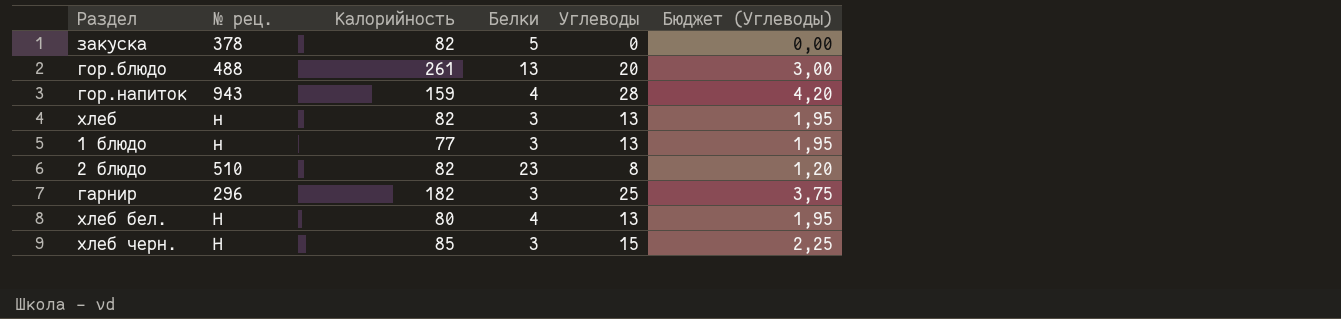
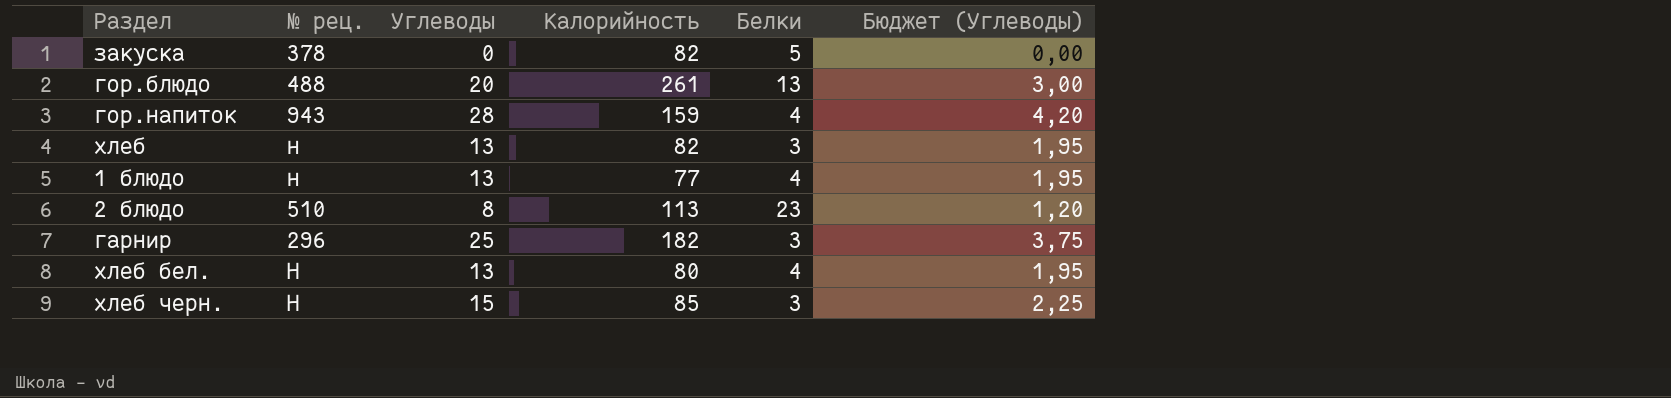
column Углеводы | position: 5 -> 3
1 блюдо | Белки: 3 -> 4
2 блюдо | Калорийность: 82 -> 113

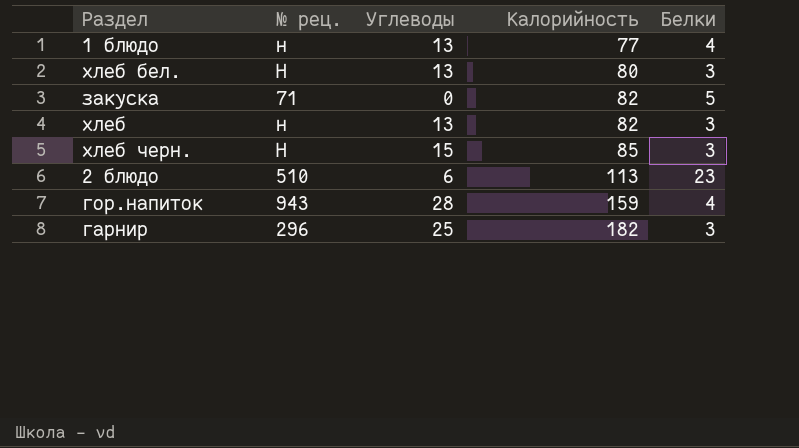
row order: none -> Калорийность ascending
column Бюджет (Углеводы) | formula: [Углеводы] * 0,15 -> none
row гор.блюдо: 488 | 20 | 261 | 13 | 3,00 -> none
хлеб бел. | Белки: 4 -> 3
закуска | № рец.: 378 -> 71
2 блюдо | Углеводы: 8 -> 6

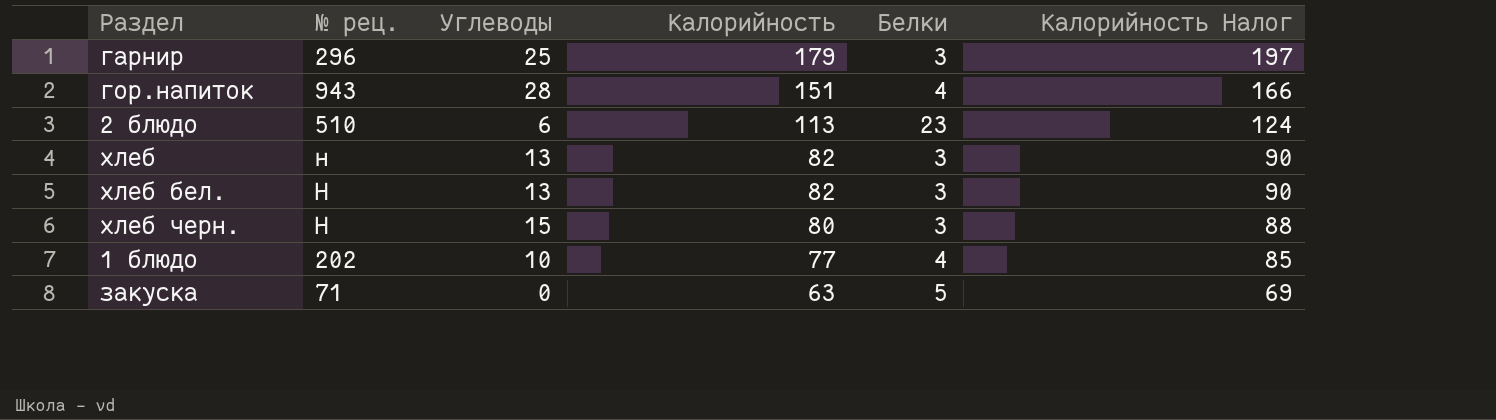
row order: Калорийность ascending -> Калорийность descending
column Калорийность Налог | formula: none -> [Калорийность] * 1,1
гарнир | Калорийность: 182 -> 179
гор.напиток | Калорийность: 159 -> 151
хлеб бел. | Калорийность: 80 -> 82
хлеб черн. | Калорийность: 85 -> 80
1 блюдо | № рец.: н -> 202
1 блюдо | Углеводы: 13 -> 10
закуска | Калорийность: 82 -> 63

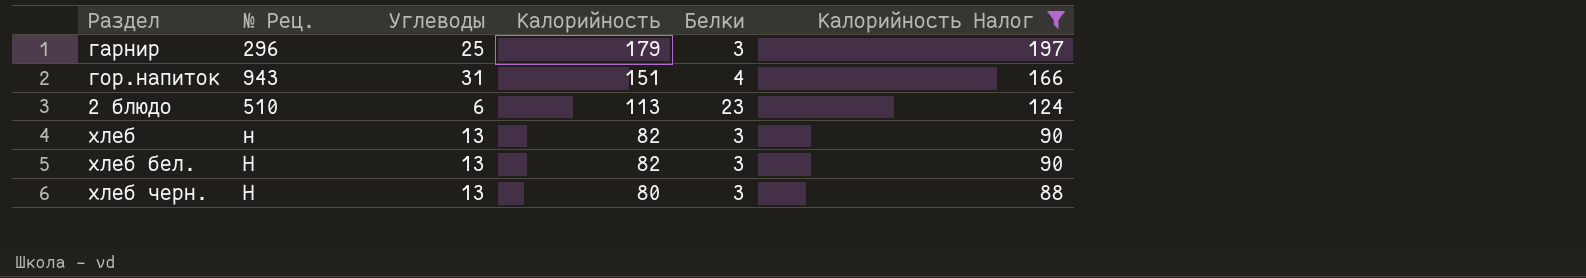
filter: none -> Калорийность Налог >= 88
column name: № рец. -> № Рец.
гор.напиток | Углеводы: 28 -> 31
хлеб черн. | Углеводы: 15 -> 13

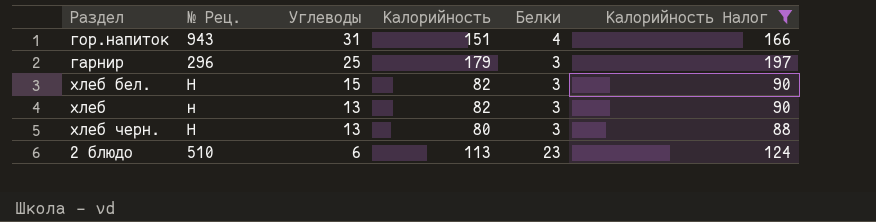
row order: Калорийность descending -> Углеводы descending
хлеб бел. | Углеводы: 13 -> 15

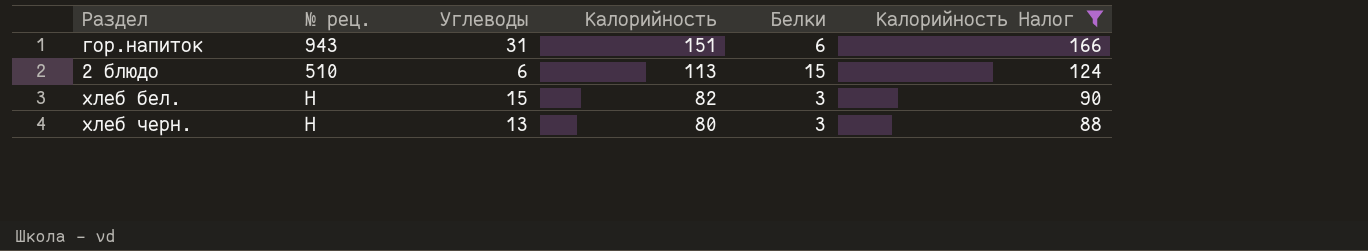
row order: Углеводы descending -> Калорийность descending
column name: № Рец. -> № рец.
row гарнир: 296 | 25 | 179 | 3 | 197 -> none
row хлеб: н | 13 | 82 | 3 | 90 -> none
гор.напиток | Белки: 4 -> 6
2 блюдо | Белки: 23 -> 15

